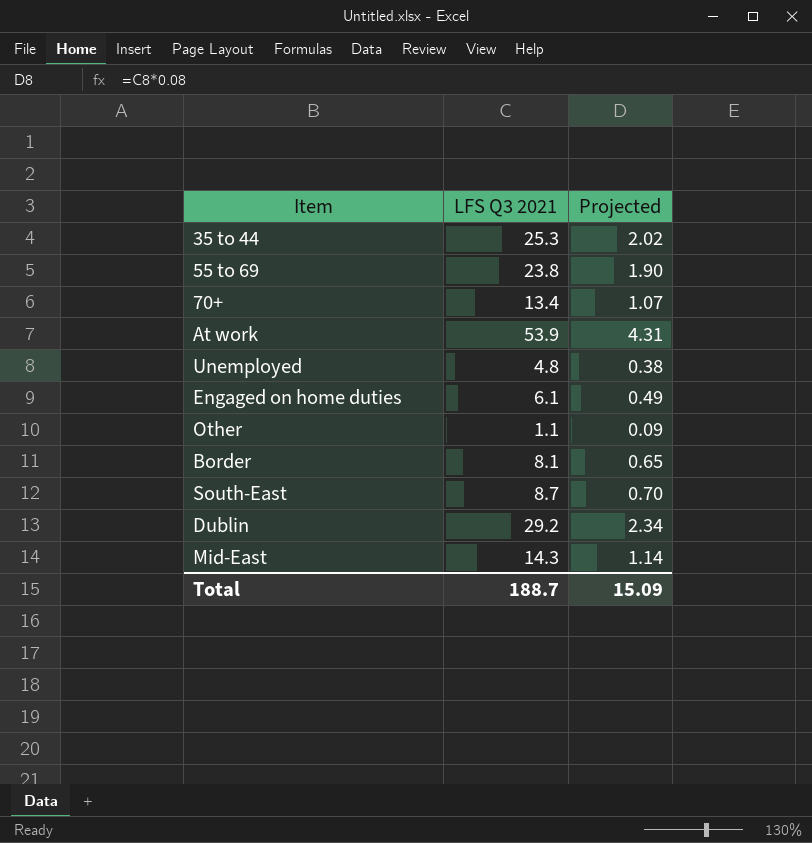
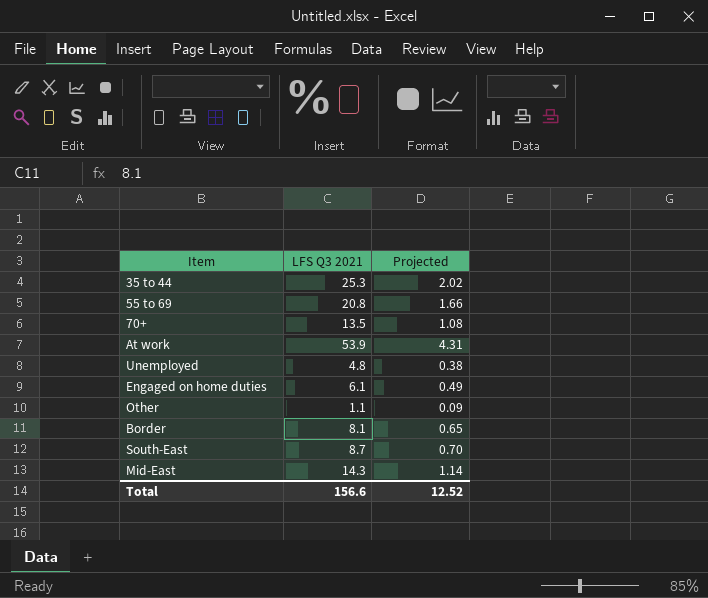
row Dublin: 29.2 | 2.34 -> none
55 to 69 | LFS Q3 2021: 23.8 -> 20.8
55 to 69 | Projected: 1.90 -> 1.66
70+ | LFS Q3 2021: 13.4 -> 13.5
70+ | Projected: 1.07 -> 1.08
Total | LFS Q3 2021: 188.7 -> 156.6
Total | Projected: 15.09 -> 12.52

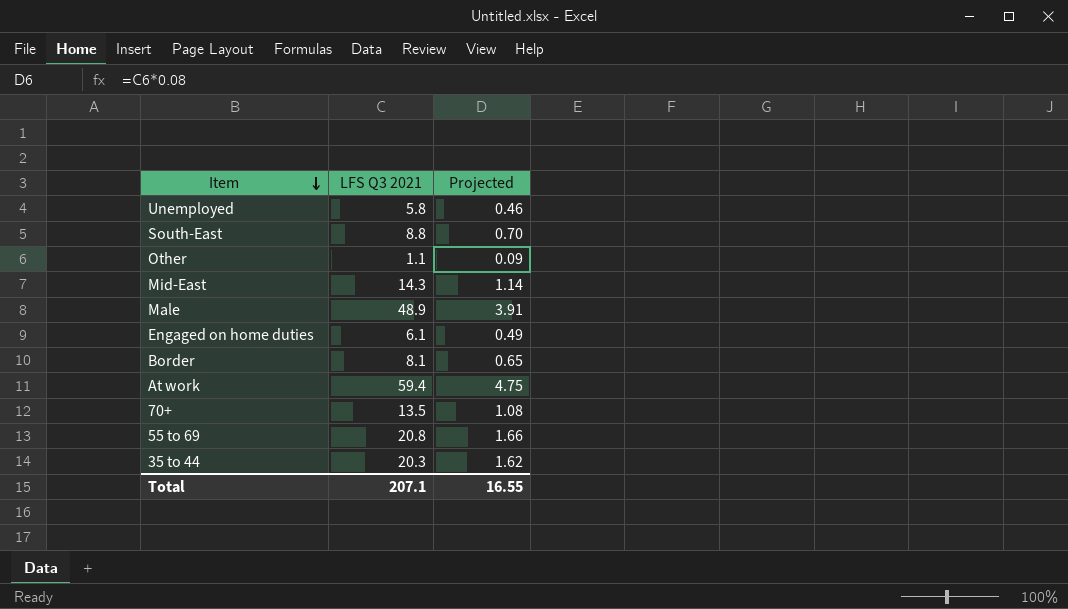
row order: none -> Item descending
Unemployed | LFS Q3 2021: 4.8 -> 5.8
Unemployed | Projected: 0.38 -> 0.46
South-East | LFS Q3 2021: 8.7 -> 8.8
row Male: none -> 48.9 | 3.91
At work | LFS Q3 2021: 53.9 -> 59.4
At work | Projected: 4.31 -> 4.75
35 to 44 | LFS Q3 2021: 25.3 -> 20.3
35 to 44 | Projected: 2.02 -> 1.62
Total | LFS Q3 2021: 156.6 -> 207.1
Total | Projected: 12.52 -> 16.55

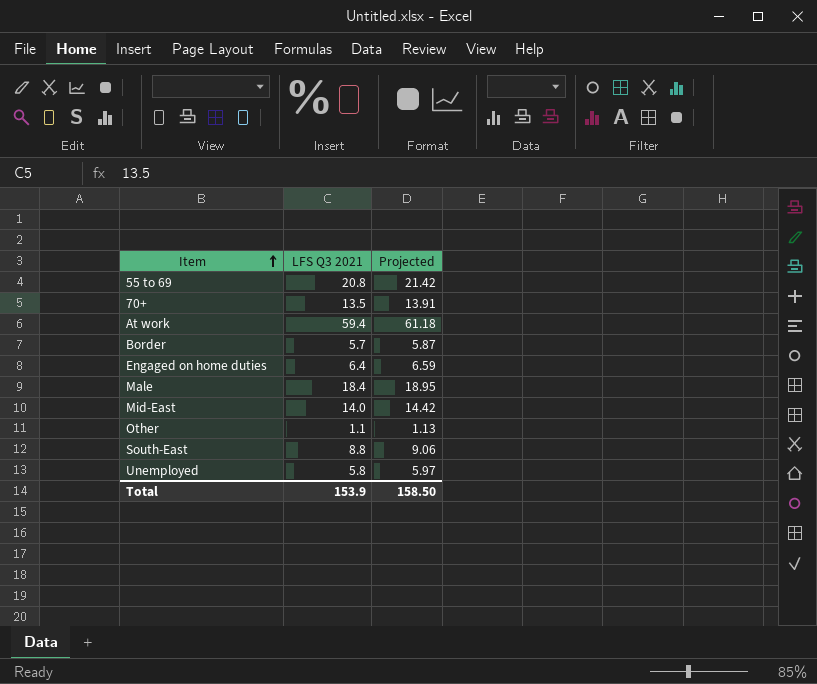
row order: Item descending -> Item ascending
column Projected | formula: [LFS Q3 2021] * 0.08 -> [LFS Q3 2021] * 1.03
row 35 to 44: 20.3 | 1.62 -> none
Border | LFS Q3 2021: 8.1 -> 5.7
Engaged on home duties | LFS Q3 2021: 6.1 -> 6.4
Male | LFS Q3 2021: 48.9 -> 18.4
Mid-East | LFS Q3 2021: 14.3 -> 14.0
Total | LFS Q3 2021: 207.1 -> 153.9
Total | Projected: 16.55 -> 158.50

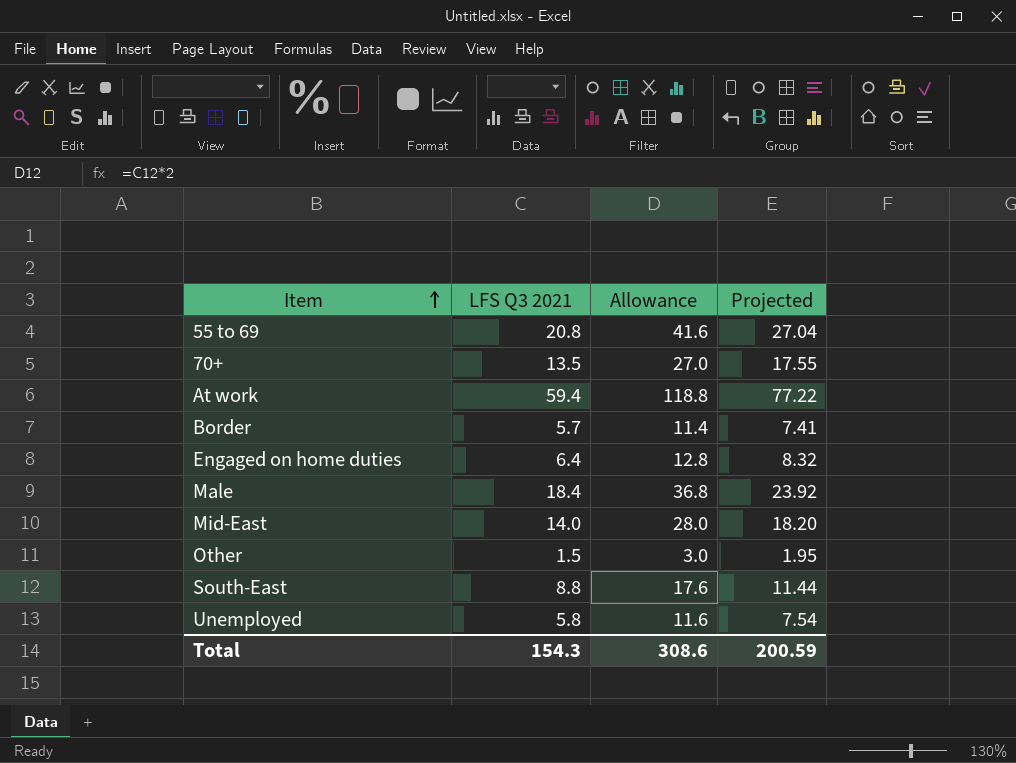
column Allowance | formula: none -> [LFS Q3 2021] * 2
column Projected | formula: [LFS Q3 2021] * 1.03 -> [LFS Q3 2021] * 1.3
Other | LFS Q3 2021: 1.1 -> 1.5
Total | LFS Q3 2021: 153.9 -> 154.3
Total | Projected: 158.50 -> 200.59

